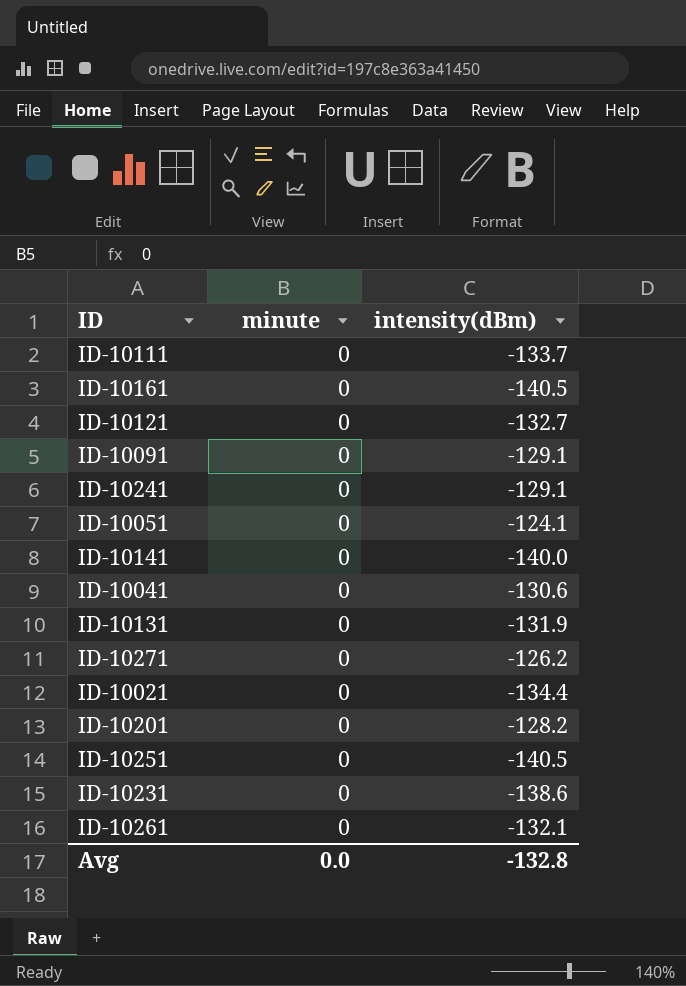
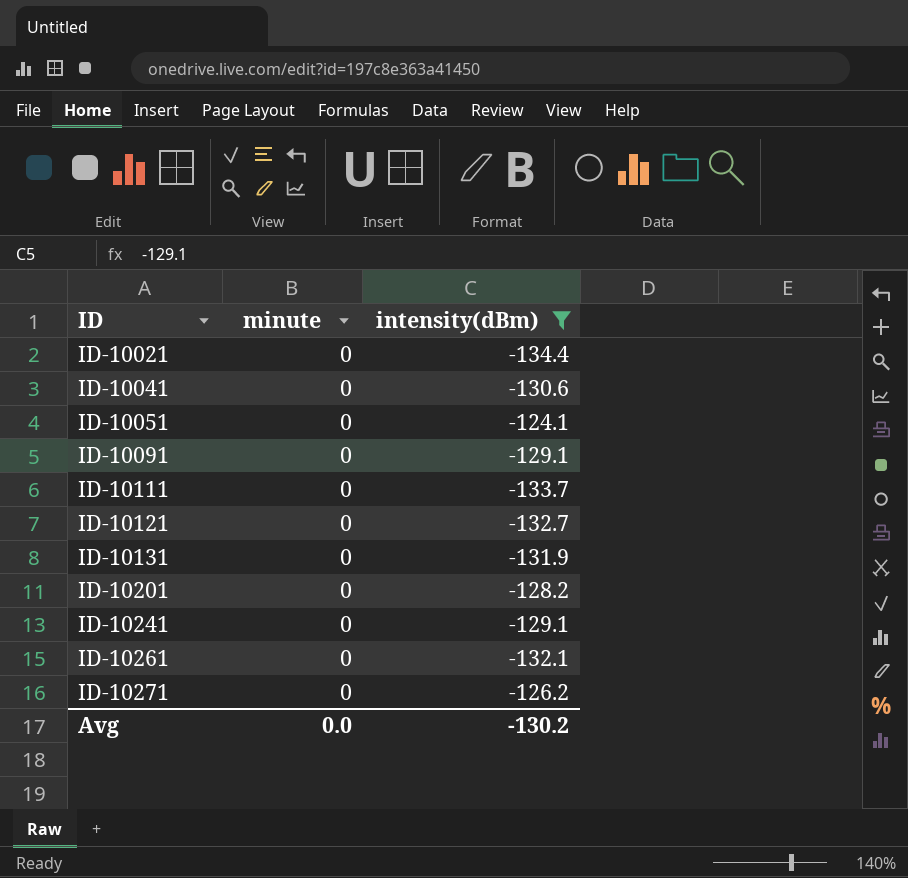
filter: none -> intensity(dBm) >= -134.4
row order: none -> ID ascending
Avg | intensity(dBm): -132.8 -> -130.2

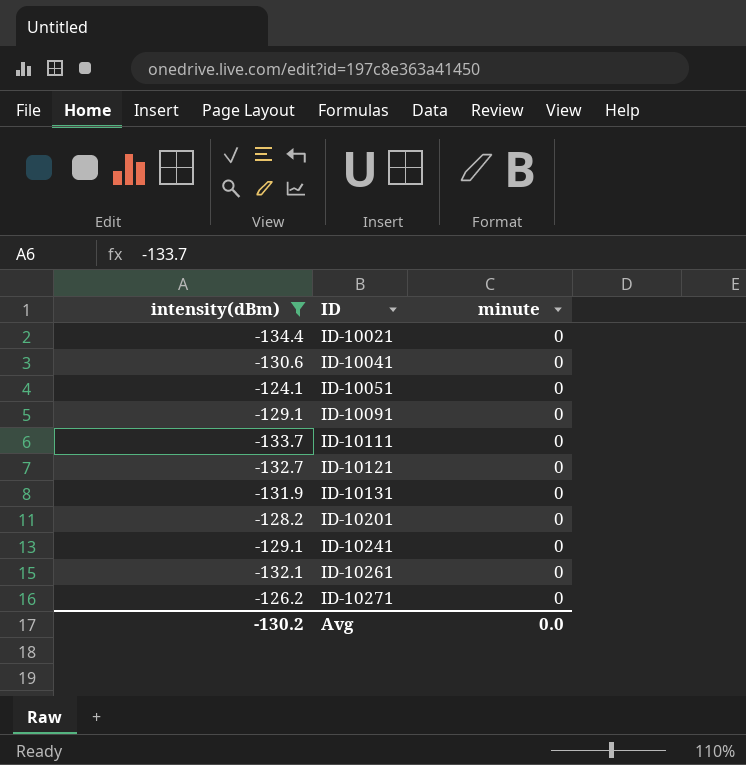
column intensity(dBm) | position: 3 -> 1

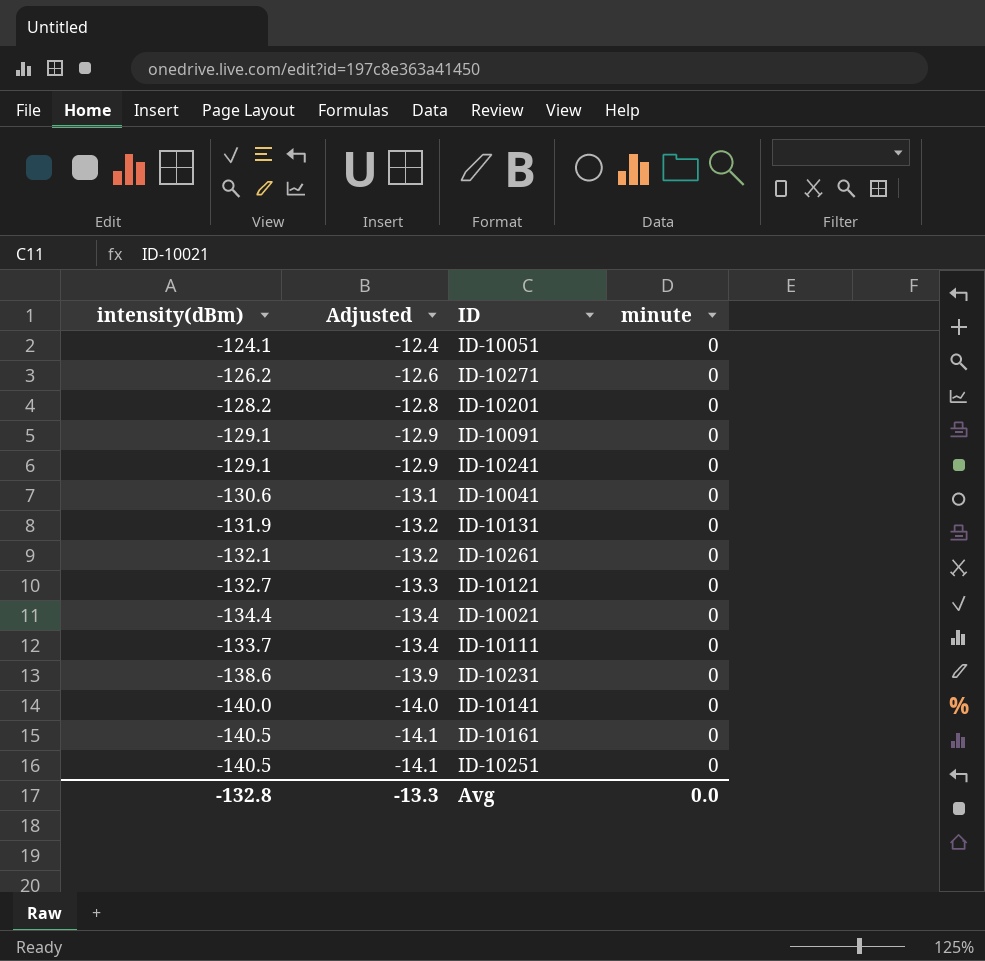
filter: intensity(dBm) >= -134.4 -> none
row order: ID ascending -> Adjusted descending
column Adjusted | formula: none -> [intensity(dBm)] * 0.1
Avg | intensity(dBm): -130.2 -> -132.8

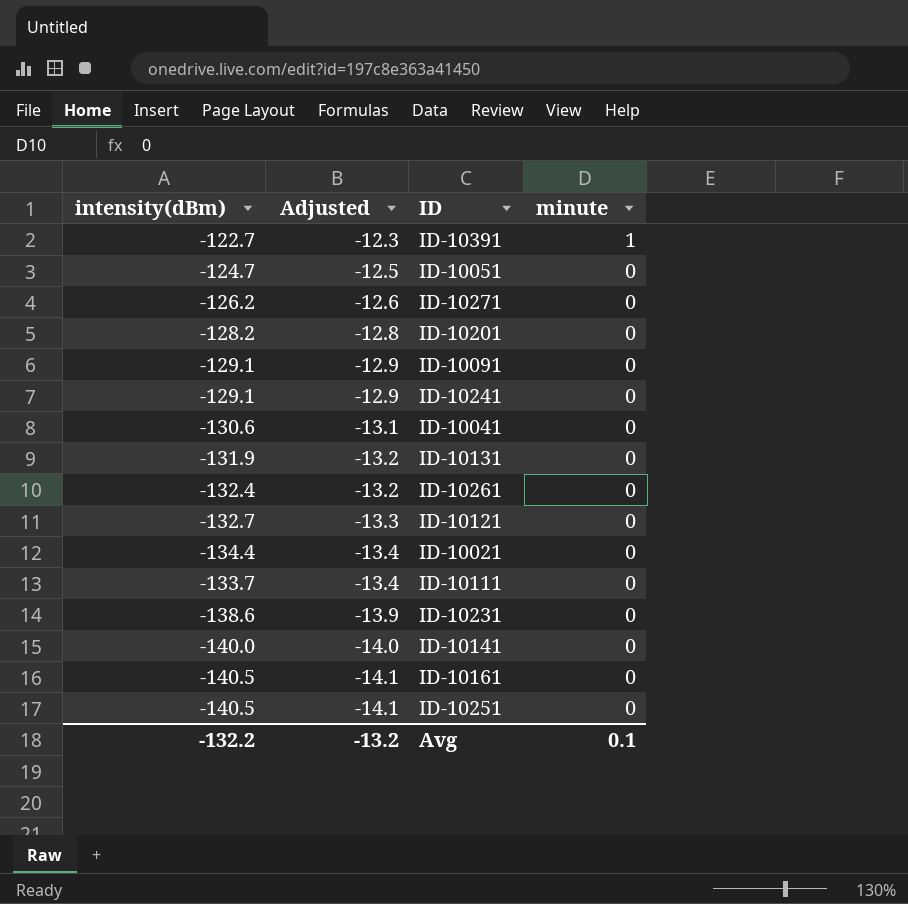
row ID-10391: none -> -122.7 | -12.3 | 1
ID-10051 | intensity(dBm): -124.1 -> -124.7
ID-10051 | Adjusted: -12.4 -> -12.5
ID-10261 | intensity(dBm): -132.1 -> -132.4
Avg | intensity(dBm): -132.8 -> -132.2
Avg | Adjusted: -13.3 -> -13.2
Avg | minute: 0.0 -> 0.1

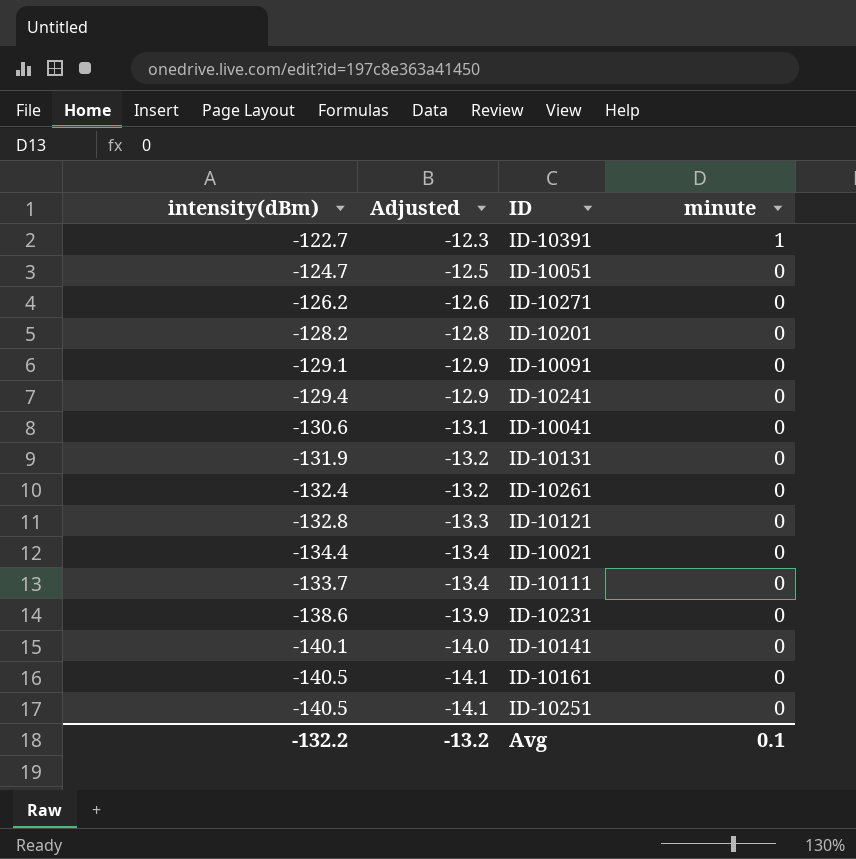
ID-10241 | intensity(dBm): -129.1 -> -129.4
ID-10121 | intensity(dBm): -132.7 -> -132.8
ID-10141 | intensity(dBm): -140.0 -> -140.1

